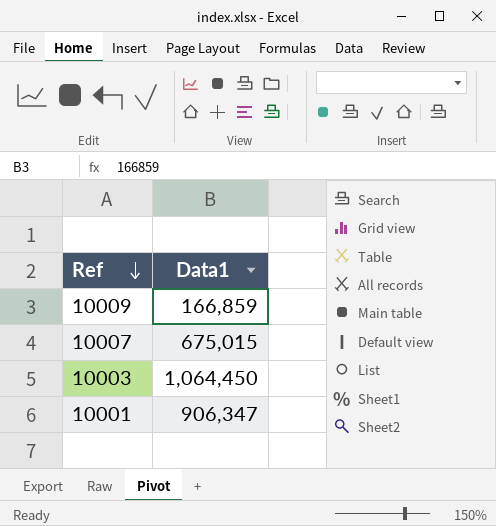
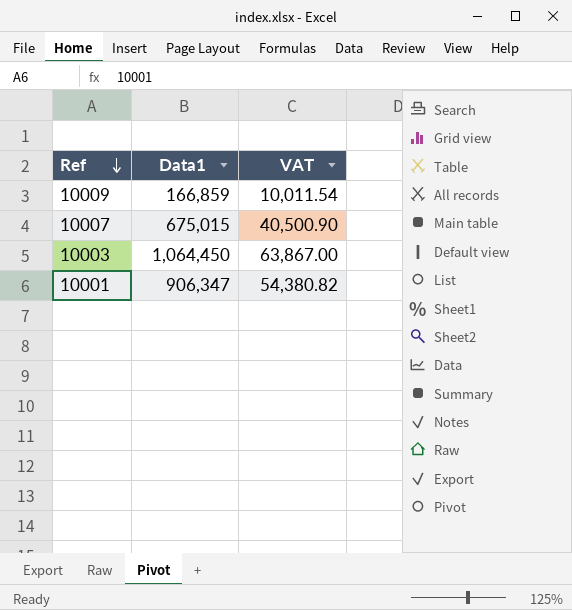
column VAT | formula: none -> [Data1] * 0.06

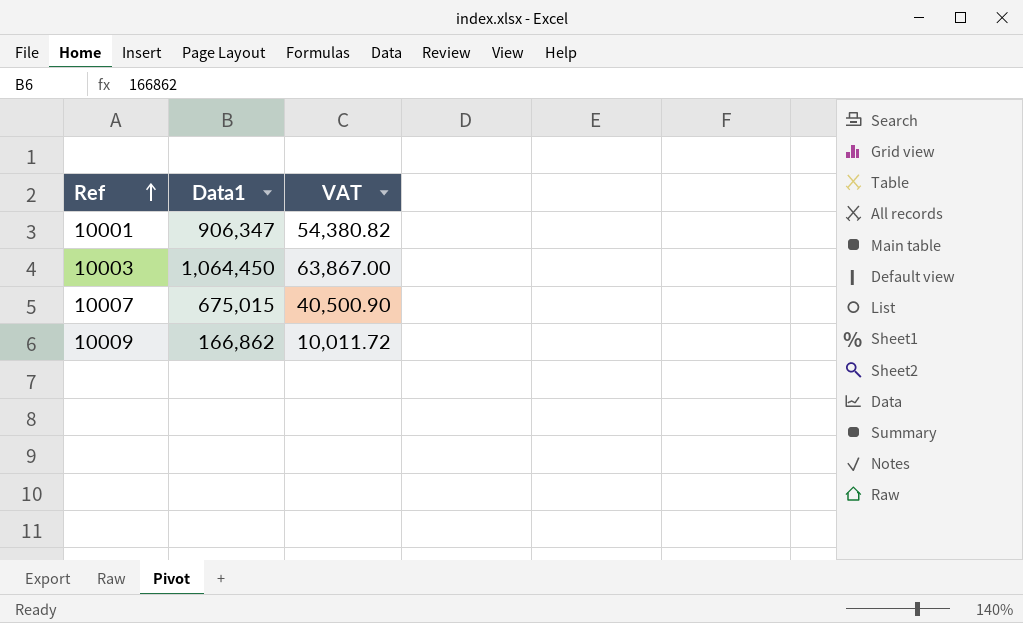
row order: Ref descending -> Ref ascending
10009 | Data1: 166,859 -> 166,862
10009 | VAT: 10,011.54 -> 10,011.72

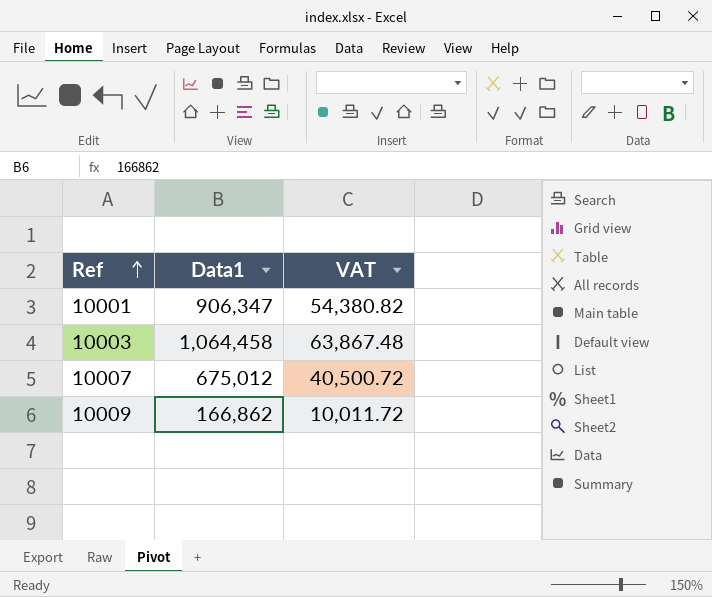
10003 | Data1: 1,064,450 -> 1,064,458
10003 | VAT: 63,867.00 -> 63,867.48
10007 | Data1: 675,015 -> 675,012
10007 | VAT: 40,500.90 -> 40,500.72

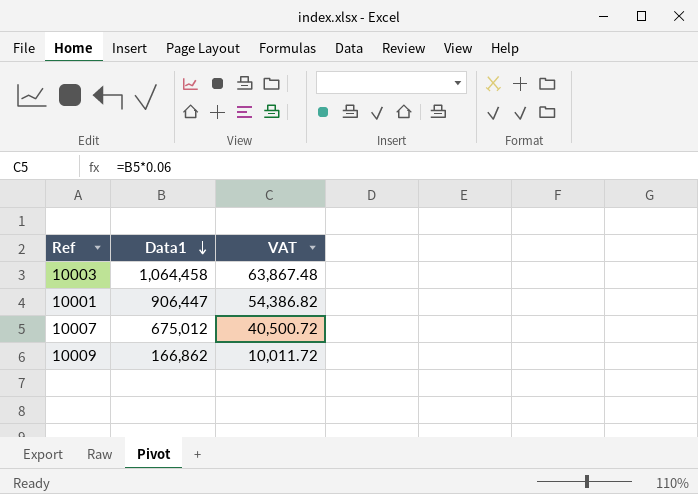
row order: Ref ascending -> Data1 descending
10001 | Data1: 906,347 -> 906,447
10001 | VAT: 54,380.82 -> 54,386.82

